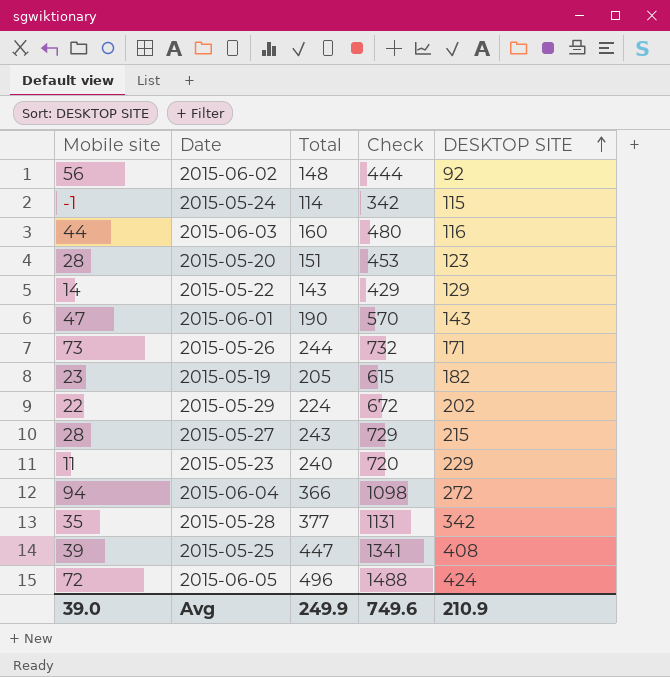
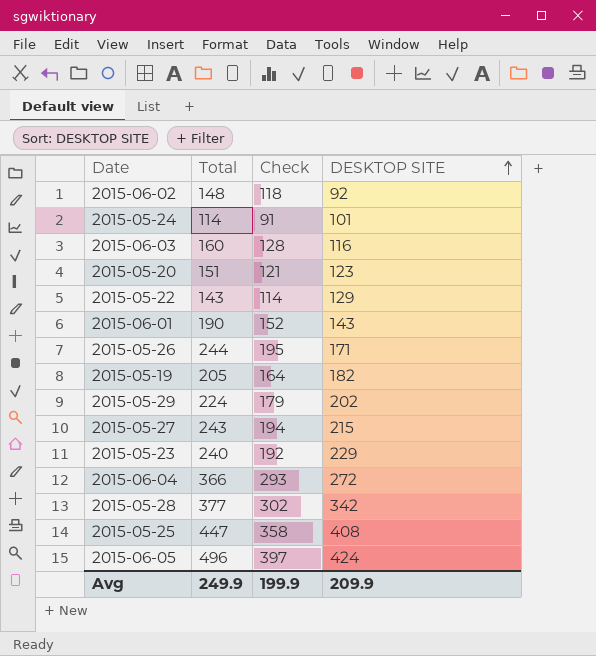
column Mobile site | formula: [Total] - [DESKTOP SITE] -> none
column Check | formula: [Total] * 3 -> [Total] * 0.8
2015-05-24 | DESKTOP SITE: 115 -> 101
Avg | Check: 749.6 -> 199.9
Avg | DESKTOP SITE: 210.9 -> 209.9

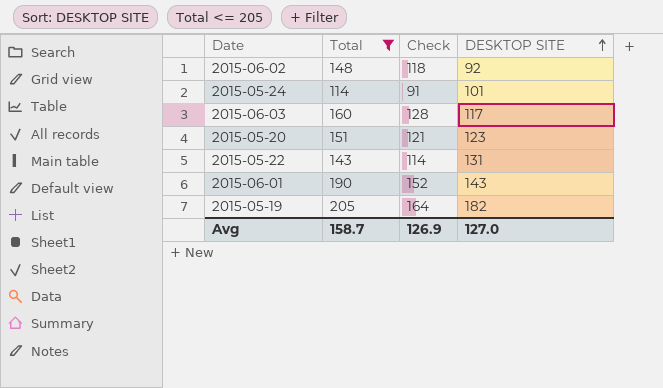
filter: none -> Total <= 205
2015-06-03 | DESKTOP SITE: 116 -> 117
2015-05-22 | DESKTOP SITE: 129 -> 131
Avg | Total: 249.9 -> 158.7
Avg | Check: 199.9 -> 126.9
Avg | DESKTOP SITE: 209.9 -> 127.0

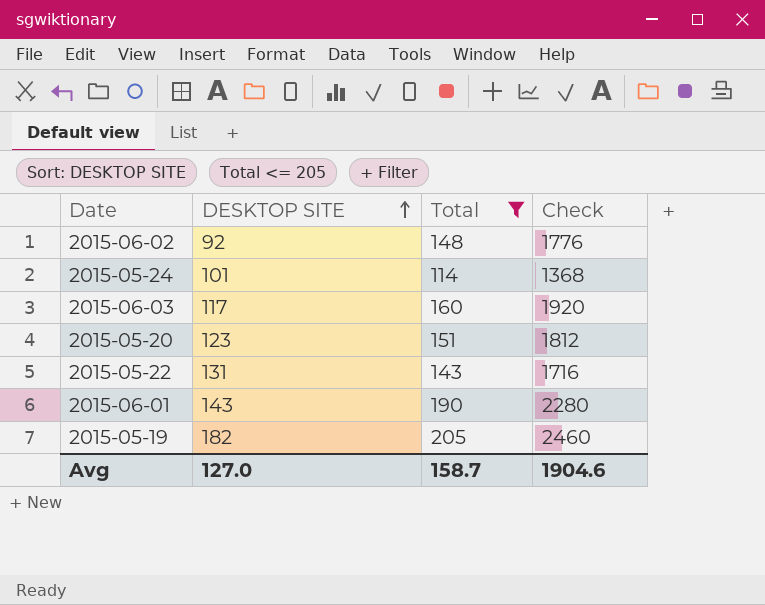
column DESKTOP SITE | position: 4 -> 2
column Check | formula: [Total] * 0.8 -> [Total] * 12
Avg | Check: 126.9 -> 1904.6

